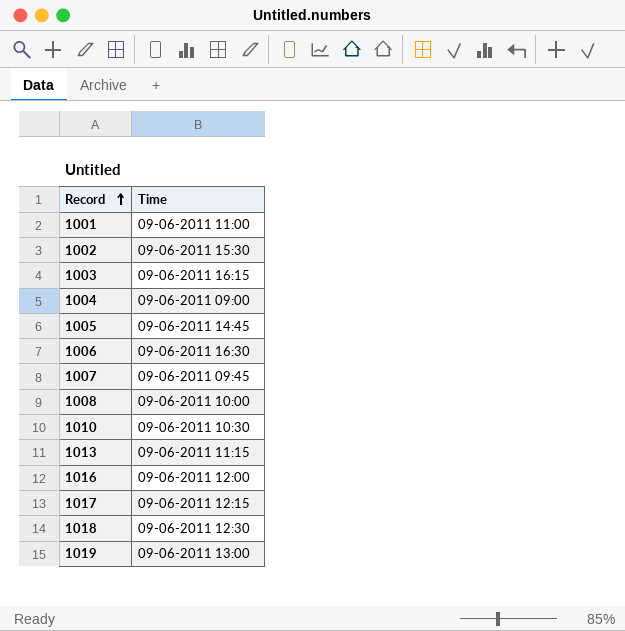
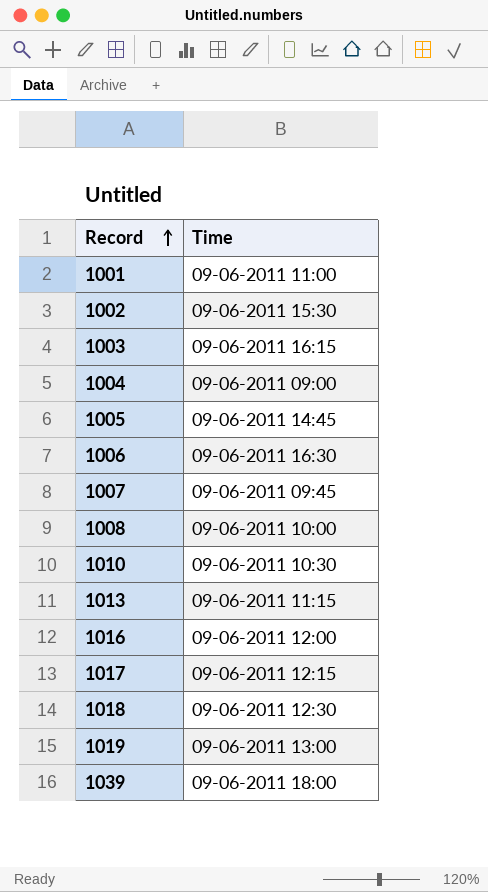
row 1039: none -> 09-06-2011 18:00

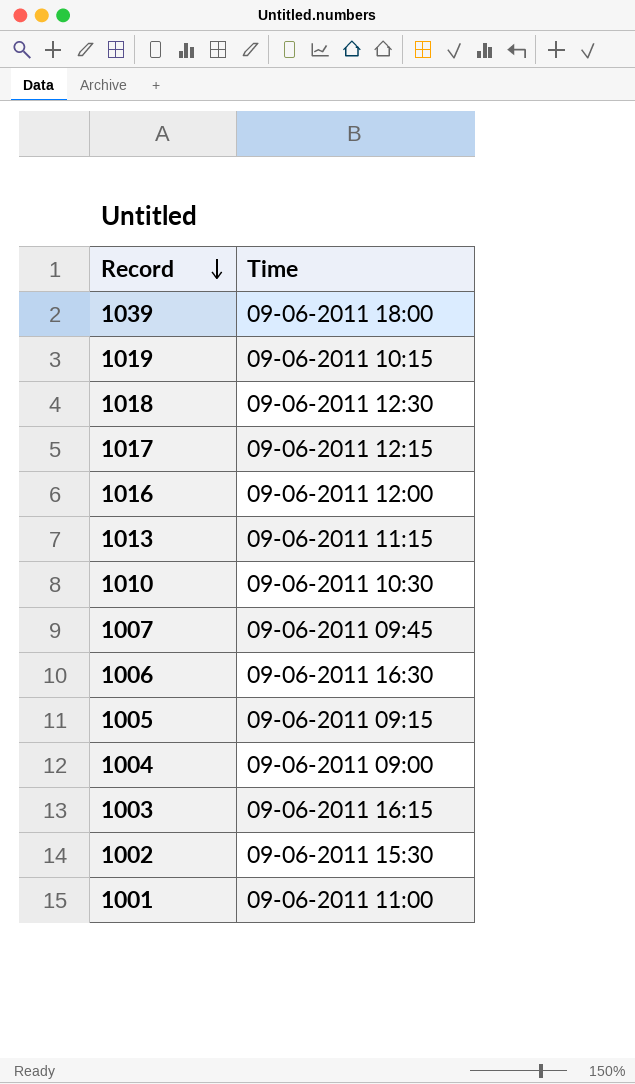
row order: Record ascending -> Record descending
row 1008: 09-06-2011 10:00 -> none
1019 | Time: 09-06-2011 13:00 -> 09-06-2011 10:15
1005 | Time: 09-06-2011 14:45 -> 09-06-2011 09:15

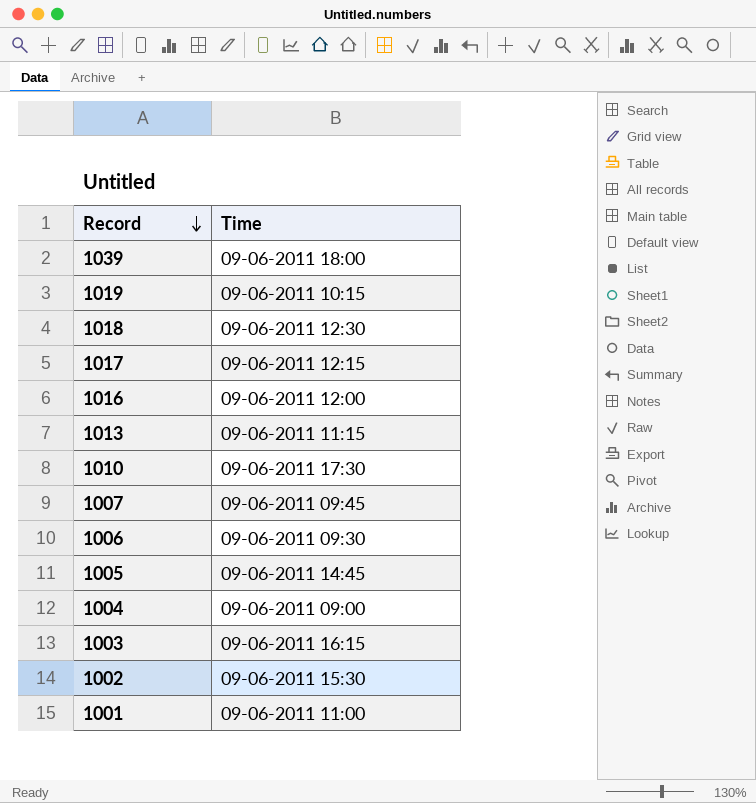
1010 | Time: 09-06-2011 10:30 -> 09-06-2011 17:30
1006 | Time: 09-06-2011 16:30 -> 09-06-2011 09:30
1005 | Time: 09-06-2011 09:15 -> 09-06-2011 14:45

